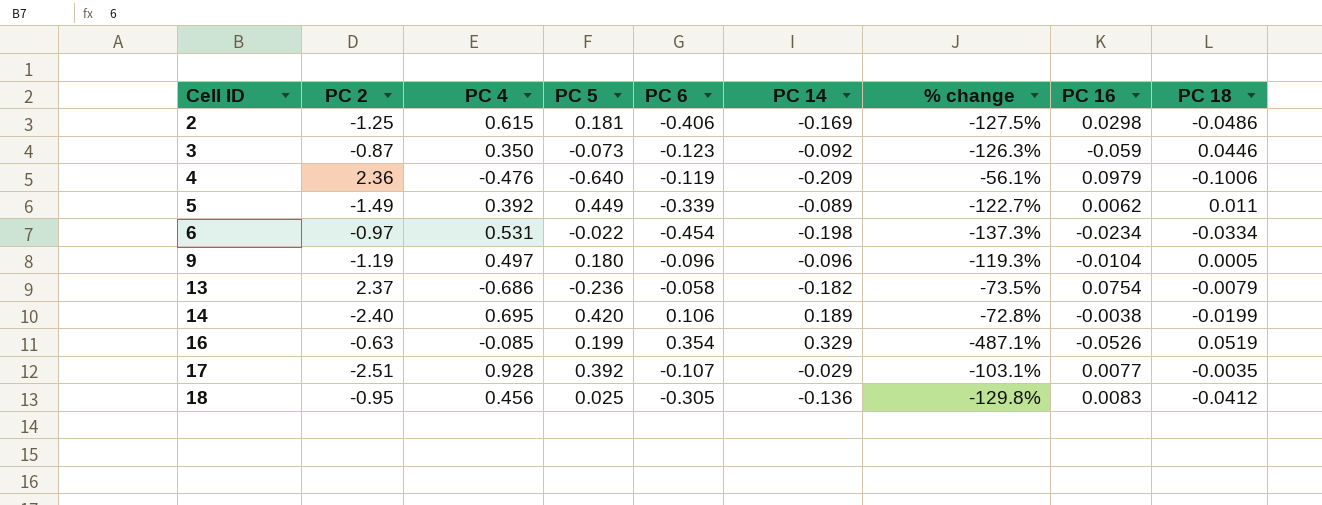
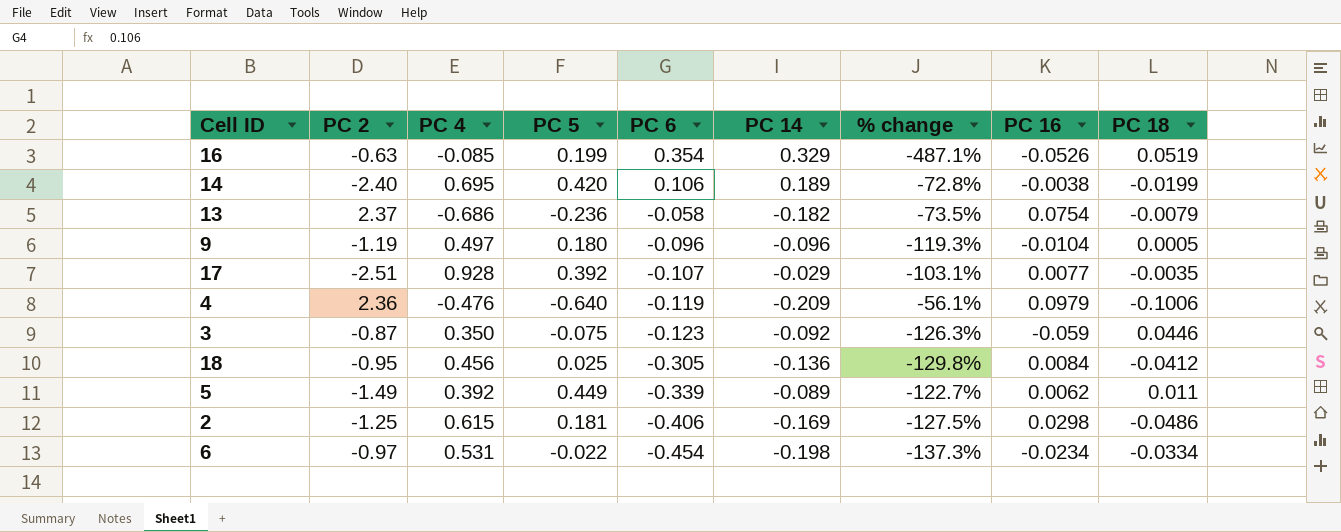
row order: Cell ID ascending -> PC 6 descending
3 | PC 5: -0.073 -> -0.075
18 | PC 16: 0.0083 -> 0.0084

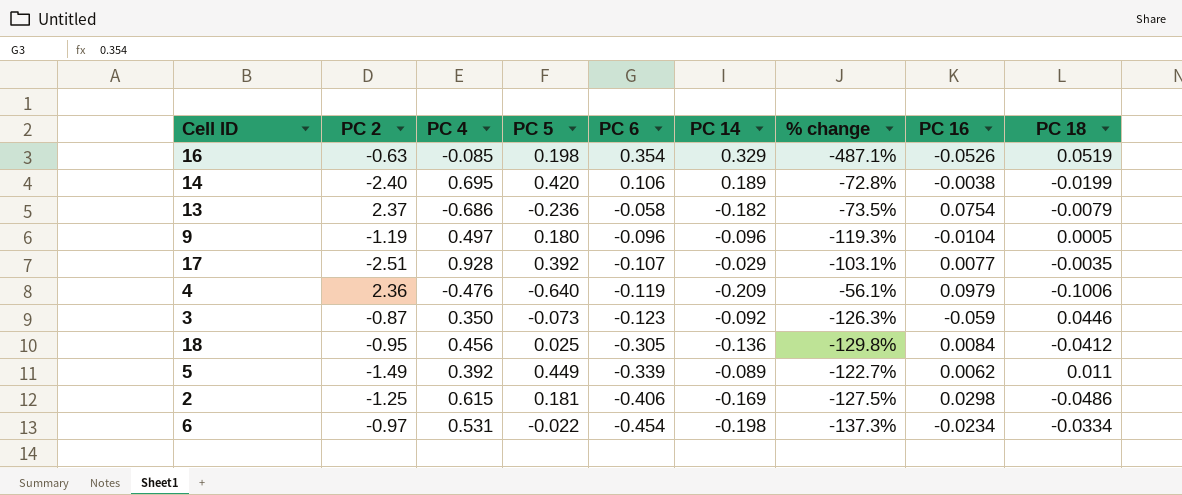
16 | PC 5: 0.199 -> 0.198
3 | PC 5: -0.075 -> -0.073

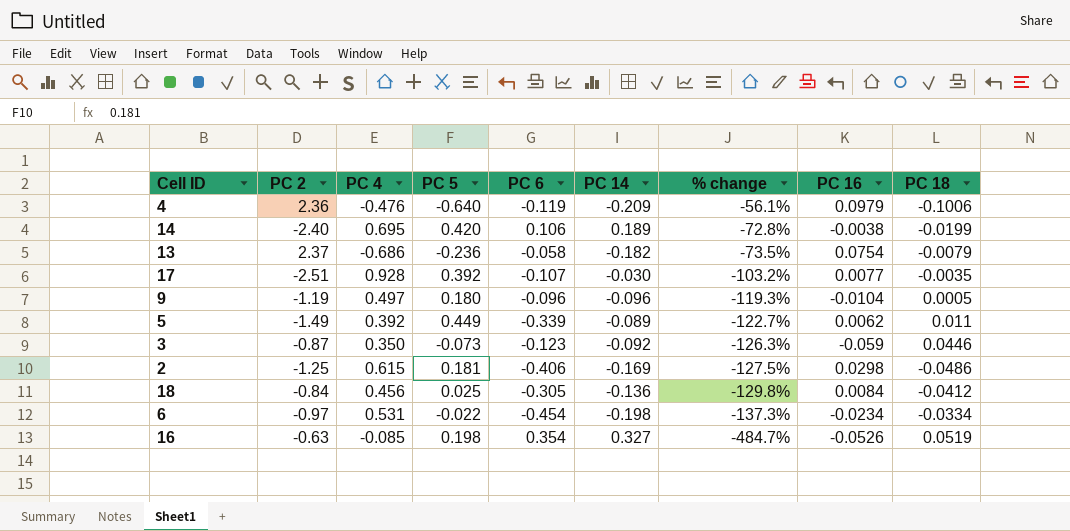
row order: PC 6 descending -> % change descending
17 | PC 14: -0.029 -> -0.030
17 | % change: -103.1% -> -103.2%
18 | PC 2: -0.95 -> -0.84
16 | PC 14: 0.329 -> 0.327
16 | % change: -487.1% -> -484.7%

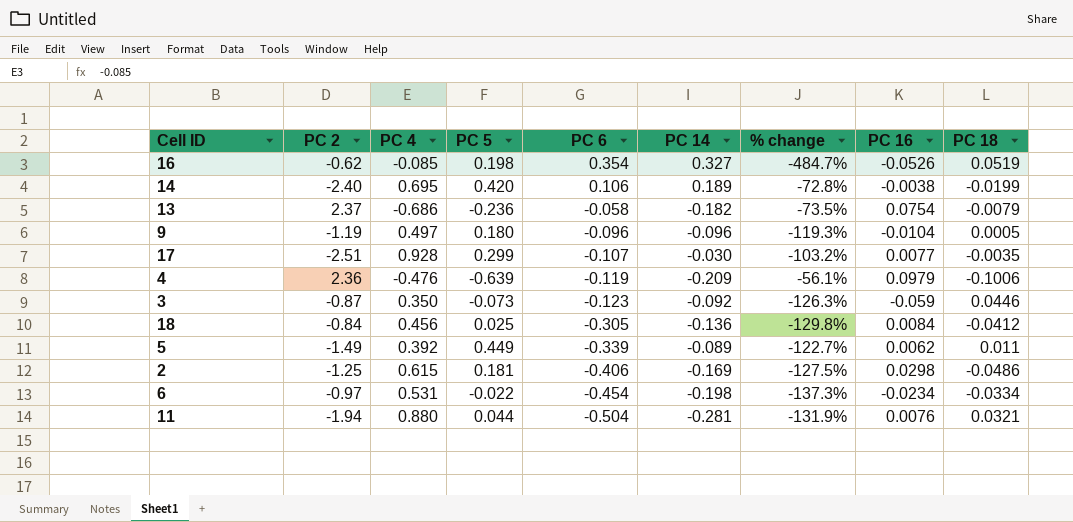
row order: % change descending -> PC 6 descending
16 | PC 2: -0.63 -> -0.62
17 | PC 5: 0.392 -> 0.299
4 | PC 5: -0.640 -> -0.639
row 11: none -> -1.94 | 0.880 | 0.044 | -0.504 | -0.281 | -131.9% | 0.0076 | 0.0321

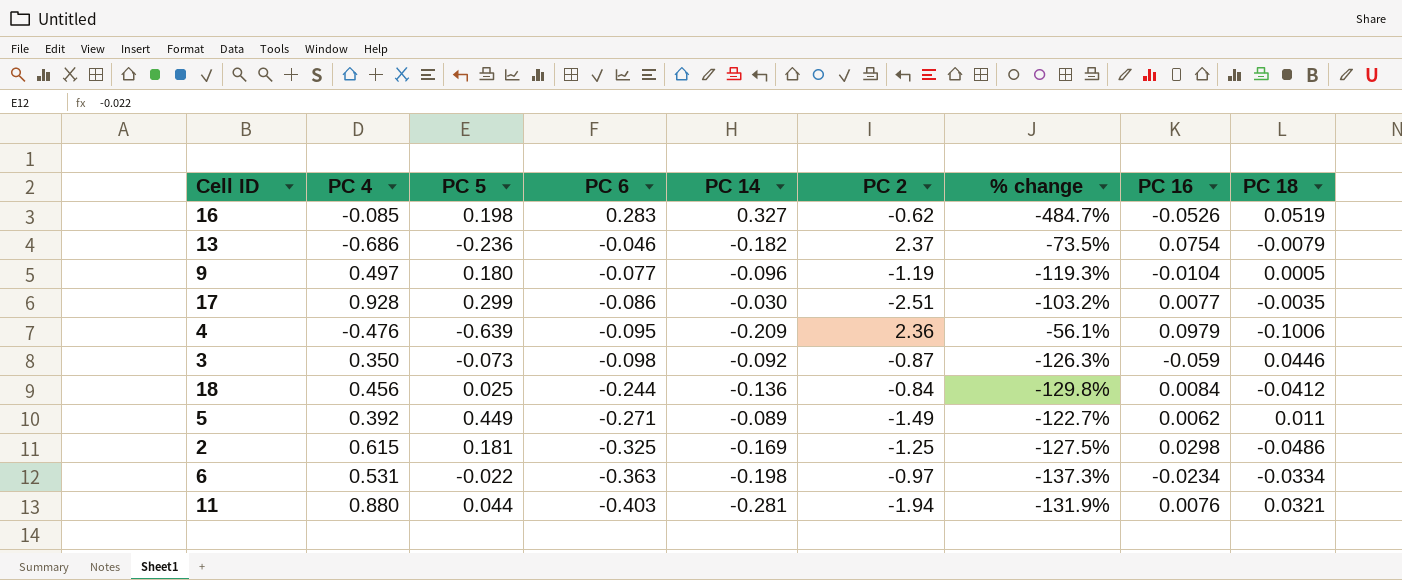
column PC 2 | position: 2 -> 6
row 14: -2.40 | 0.695 | 0.420 | 0.106 | 0.189 | -72.8% | -0.0038 | -0.0199 -> none
16 | PC 6: 0.354 -> 0.283
13 | PC 6: -0.058 -> -0.046
9 | PC 6: -0.096 -> -0.077
17 | PC 6: -0.107 -> -0.086
4 | PC 6: -0.119 -> -0.095
3 | PC 6: -0.123 -> -0.098
18 | PC 6: -0.305 -> -0.244
5 | PC 6: -0.339 -> -0.271
2 | PC 6: -0.406 -> -0.325
6 | PC 6: -0.454 -> -0.363
11 | PC 6: -0.504 -> -0.403

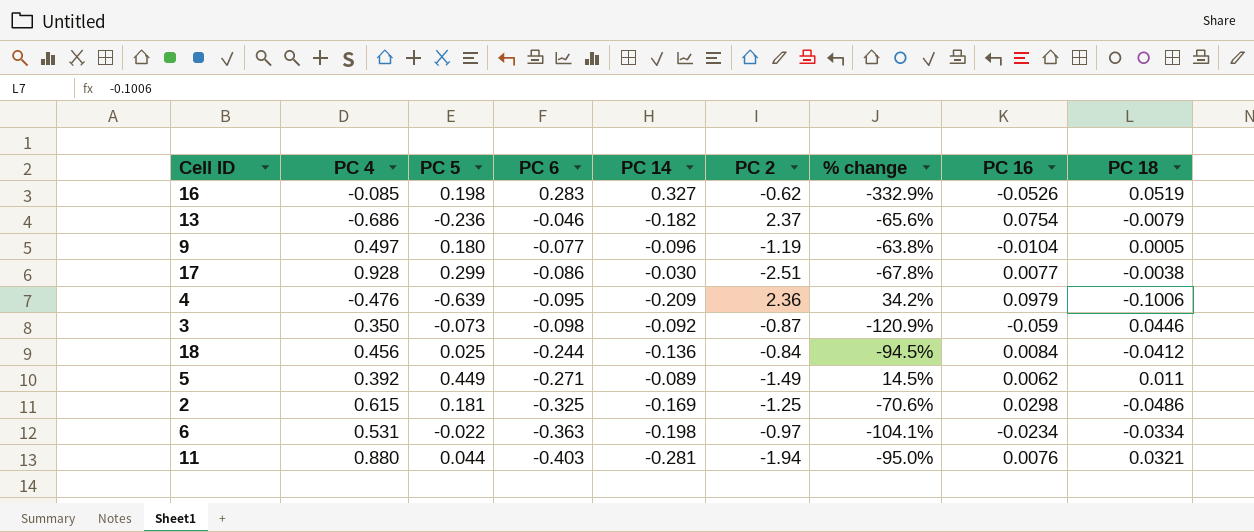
column % change | formula: ([PC 14] - [PC 4]) / [PC 4] -> ([PC 5] - [PC 4]) / [PC 4]
17 | PC 18: -0.0035 -> -0.0038

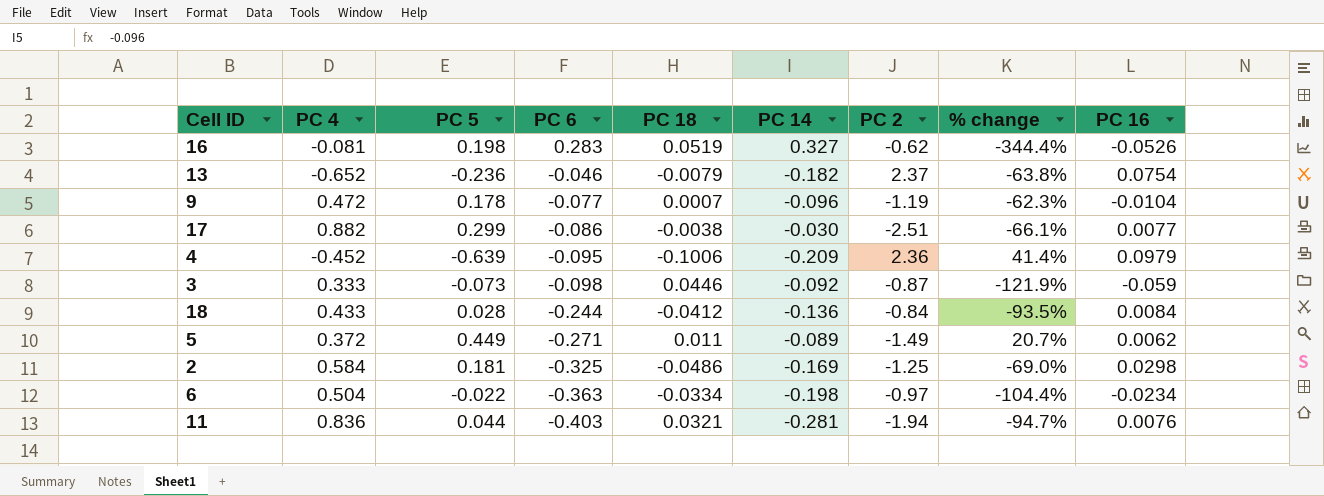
column PC 18 | position: 9 -> 5
16 | PC 4: -0.085 -> -0.081
16 | % change: -332.9% -> -344.4%
13 | PC 4: -0.686 -> -0.652
13 | % change: -65.6% -> -63.8%
9 | PC 4: 0.497 -> 0.472
9 | PC 5: 0.180 -> 0.178
9 | PC 18: 0.0005 -> 0.0007
9 | % change: -63.8% -> -62.3%
17 | PC 4: 0.928 -> 0.882
17 | % change: -67.8% -> -66.1%
4 | PC 4: -0.476 -> -0.452
4 | % change: 34.2% -> 41.4%
3 | PC 4: 0.350 -> 0.333
3 | % change: -120.9% -> -121.9%
18 | PC 4: 0.456 -> 0.433
18 | PC 5: 0.025 -> 0.028
18 | % change: -94.5% -> -93.5%
5 | PC 4: 0.392 -> 0.372
5 | % change: 14.5% -> 20.7%
2 | PC 4: 0.615 -> 0.584
2 | % change: -70.6% -> -69.0%
6 | PC 4: 0.531 -> 0.504
6 | % change: -104.1% -> -104.4%
11 | PC 4: 0.880 -> 0.836
11 | % change: -95.0% -> -94.7%

